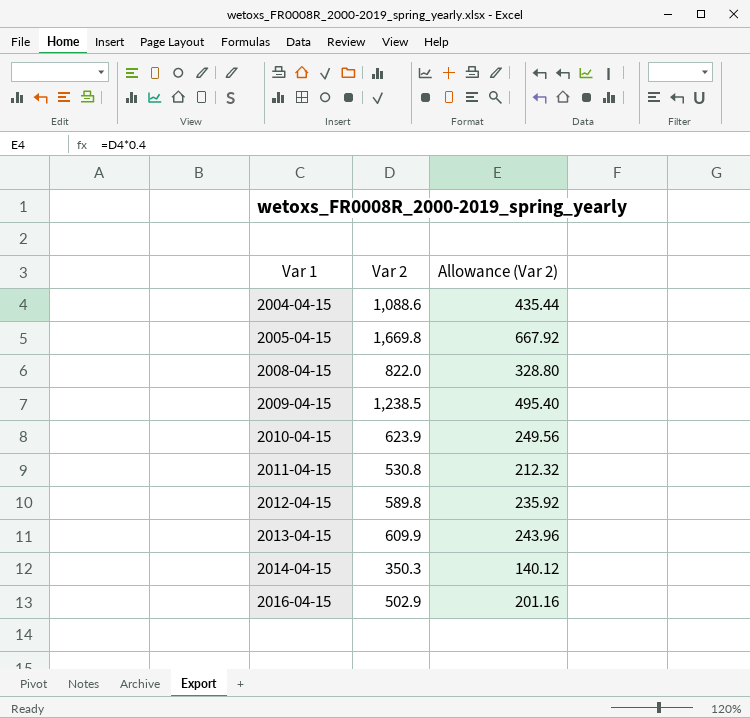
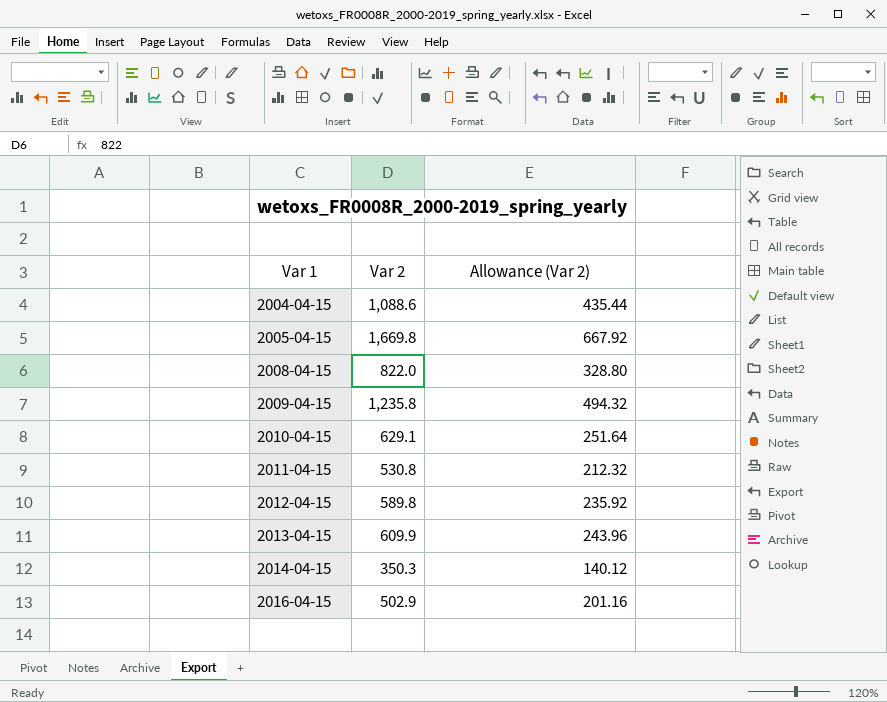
2009-04-15 | Var 2: 1,238.5 -> 1,235.8
2009-04-15 | Allowance (Var 2): 495.40 -> 494.32
2010-04-15 | Var 2: 623.9 -> 629.1
2010-04-15 | Allowance (Var 2): 249.56 -> 251.64

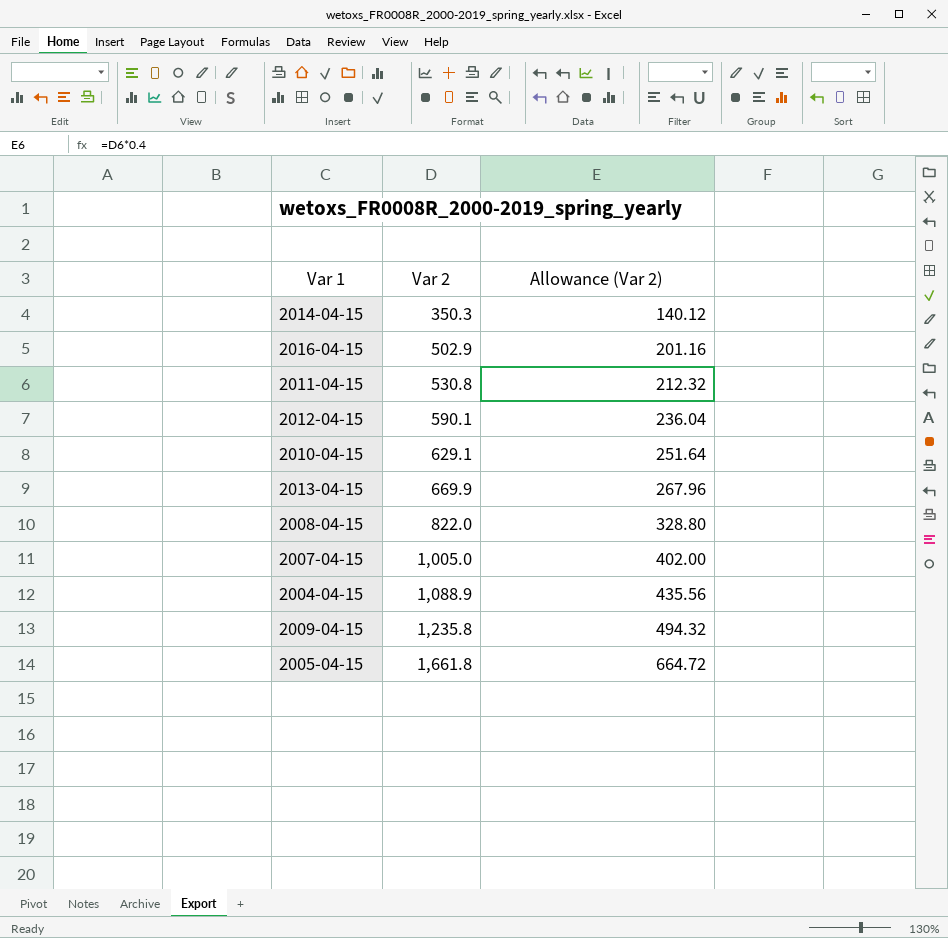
row order: Var 1 ascending -> Var 2 ascending
2012-04-15 | Var 2: 589.8 -> 590.1
2012-04-15 | Allowance (Var 2): 235.92 -> 236.04
2013-04-15 | Var 2: 609.9 -> 669.9
2013-04-15 | Allowance (Var 2): 243.96 -> 267.96
row 2007-04-15: none -> 1,005.0 | 402.00
2004-04-15 | Var 2: 1,088.6 -> 1,088.9
2004-04-15 | Allowance (Var 2): 435.44 -> 435.56
2005-04-15 | Var 2: 1,669.8 -> 1,661.8
2005-04-15 | Allowance (Var 2): 667.92 -> 664.72

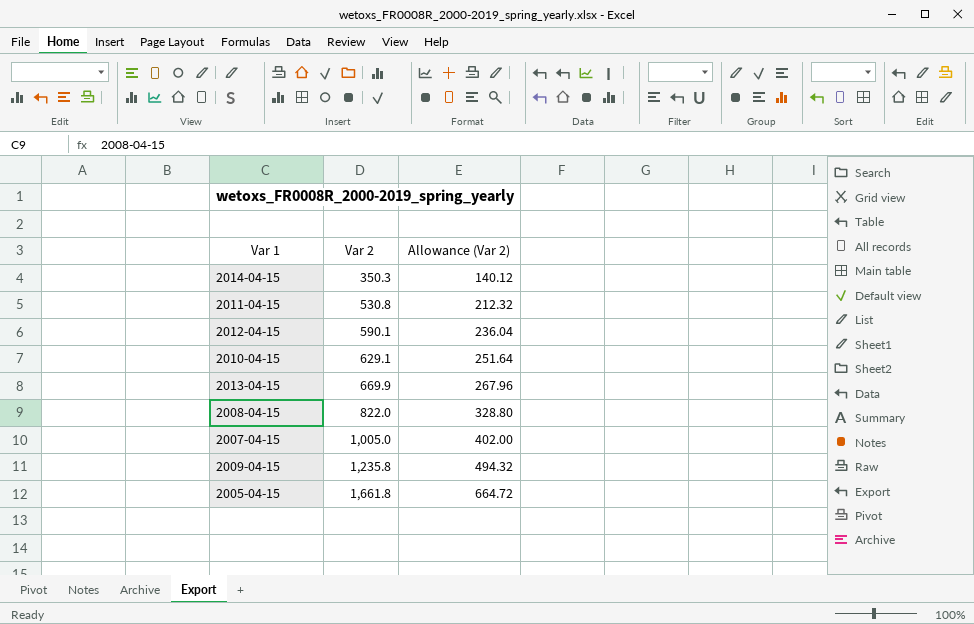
row 2016-04-15: 502.9 | 201.16 -> none
row 2004-04-15: 1,088.9 | 435.56 -> none

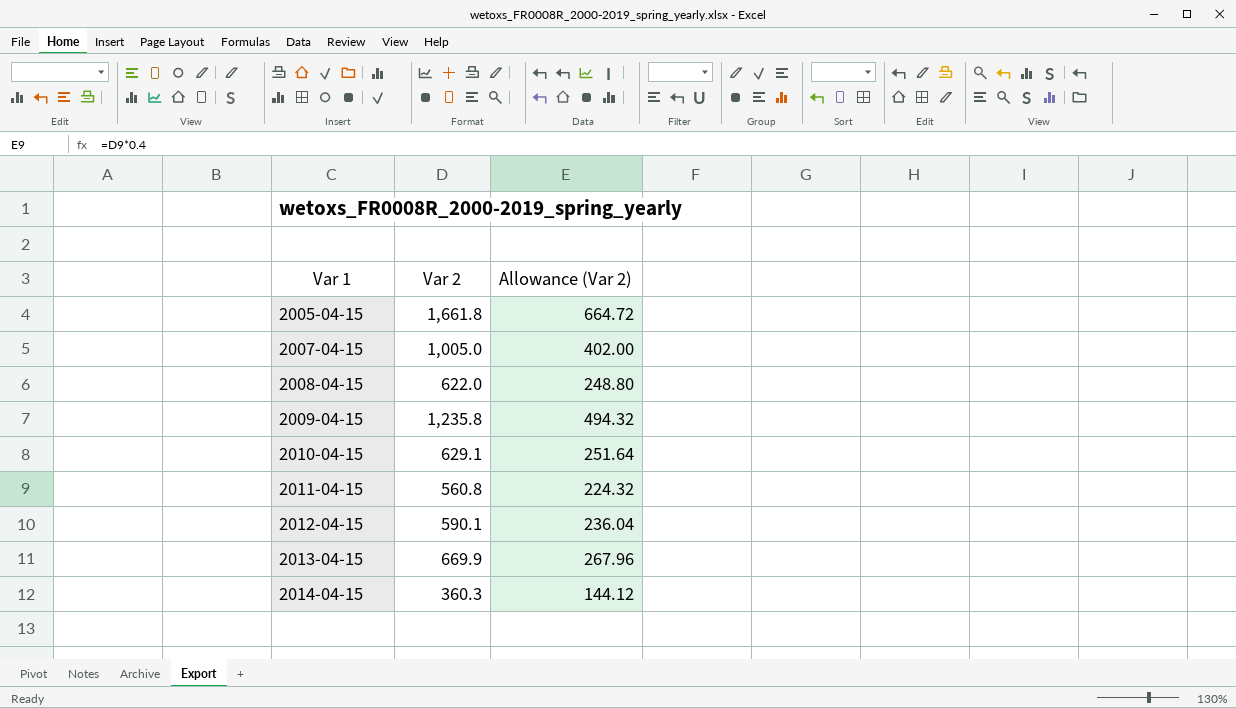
row order: Var 2 ascending -> Var 1 ascending
2008-04-15 | Var 2: 822.0 -> 622.0
2008-04-15 | Allowance (Var 2): 328.80 -> 248.80
2011-04-15 | Var 2: 530.8 -> 560.8
2011-04-15 | Allowance (Var 2): 212.32 -> 224.32
2014-04-15 | Var 2: 350.3 -> 360.3
2014-04-15 | Allowance (Var 2): 140.12 -> 144.12

